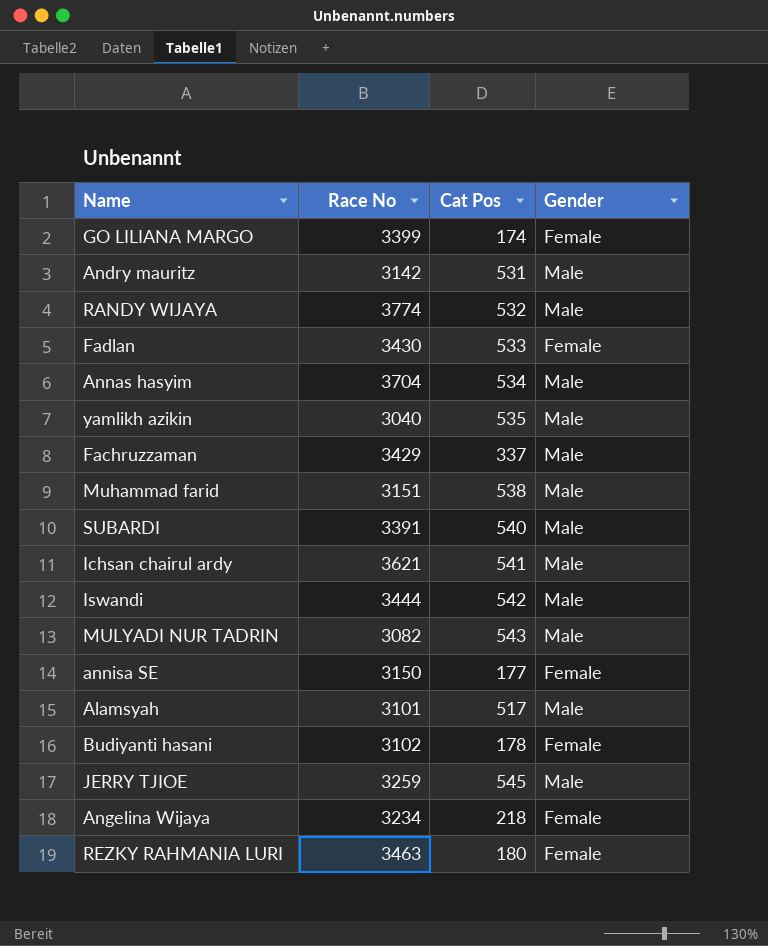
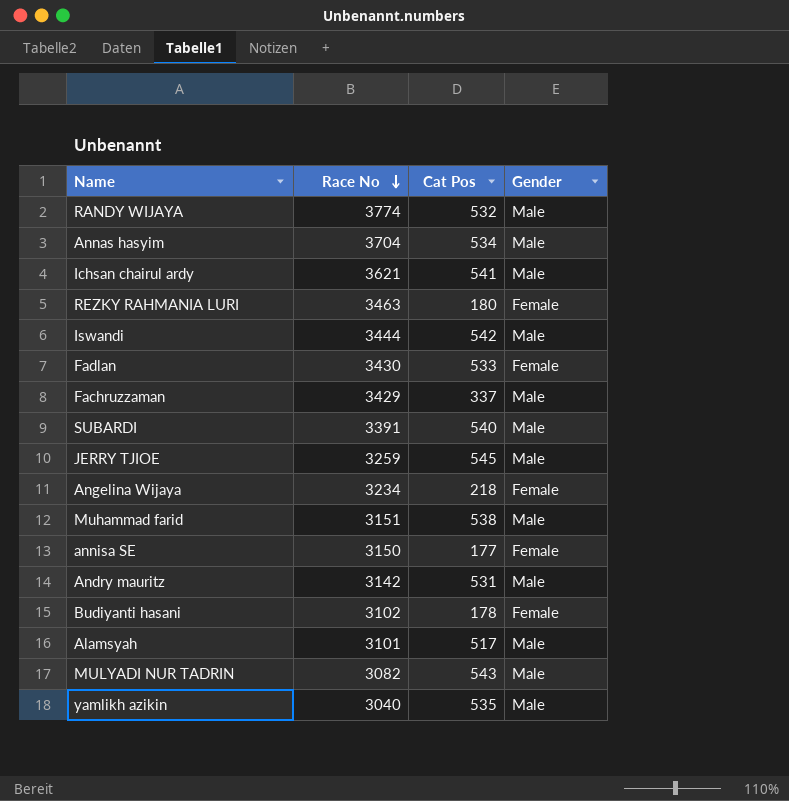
row order: none -> Race No descending
row GO LILIANA MARGO: 3399 | 174 | Female -> none

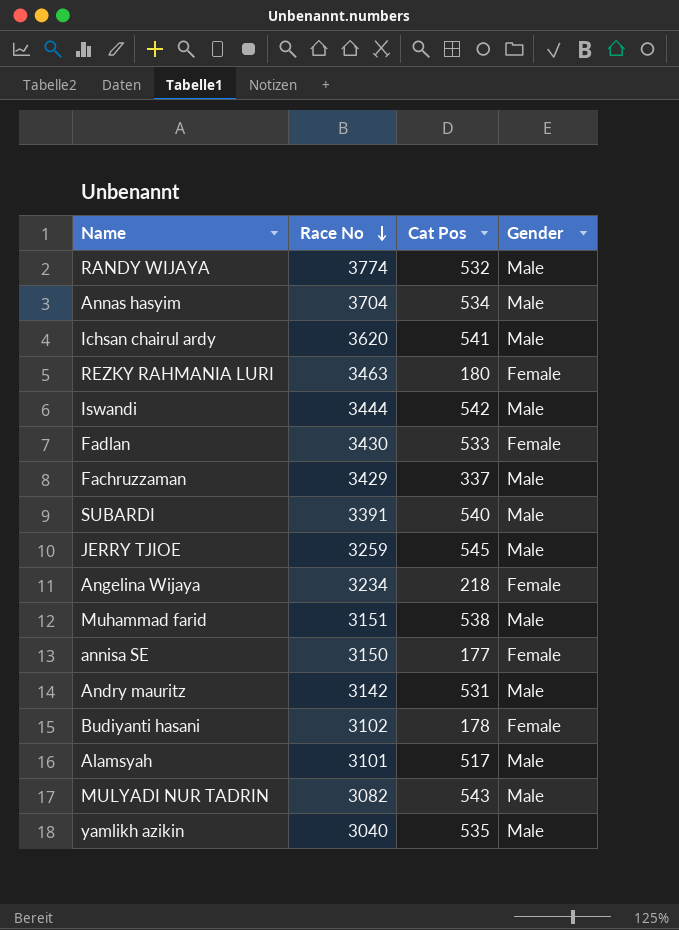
Ichsan chairul ardy | Race No: 3621 -> 3620

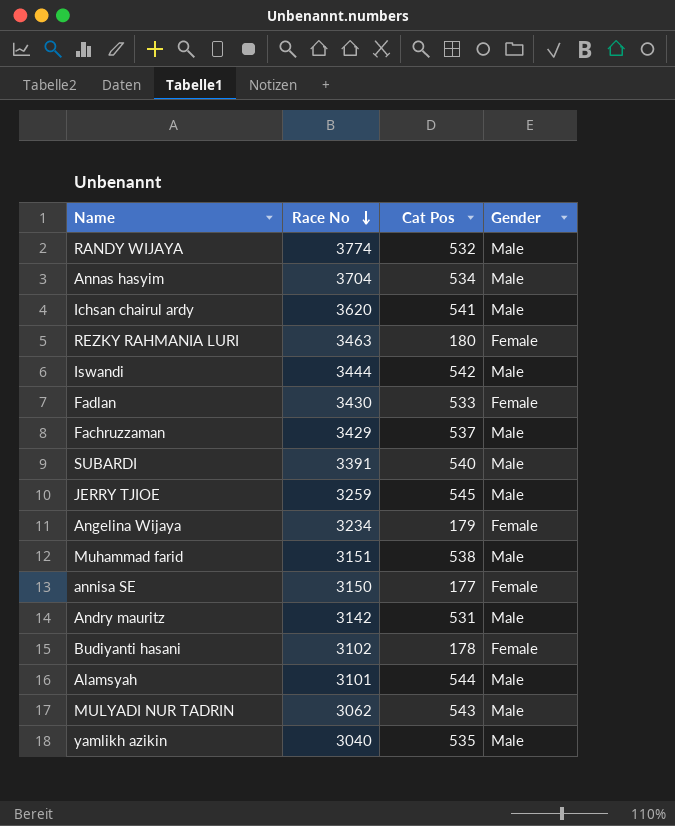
Fachruzzaman | Cat Pos: 337 -> 537
Angelina Wijaya | Cat Pos: 218 -> 179
Alamsyah | Cat Pos: 517 -> 544
MULYADI NUR TADRIN | Race No: 3082 -> 3062

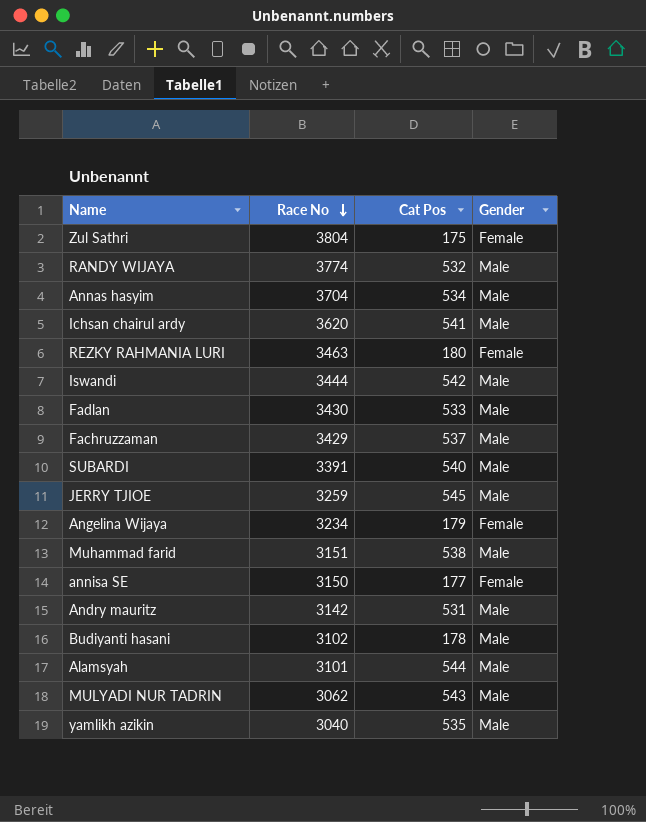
row Zul Sathri: none -> 3804 | 175 | Female
Fadlan | Gender: Female -> Male
Budiyanti hasani | Gender: Female -> Male

